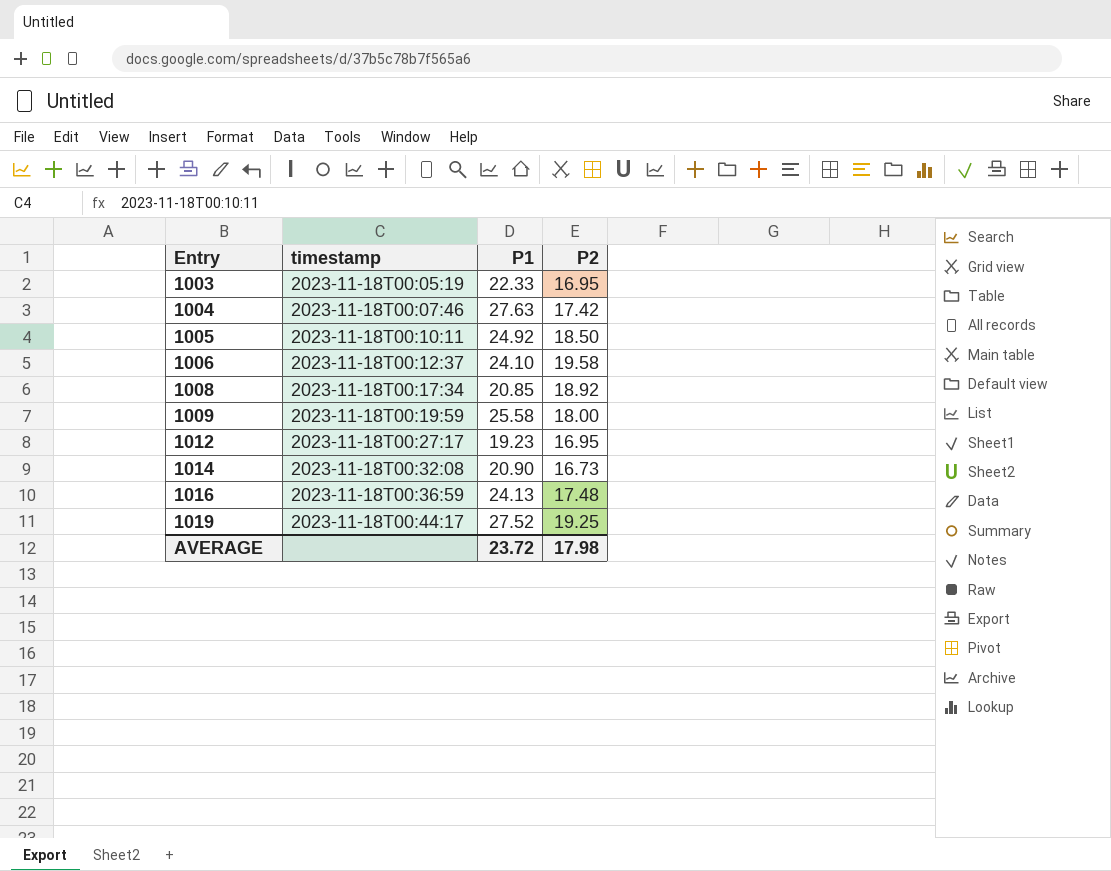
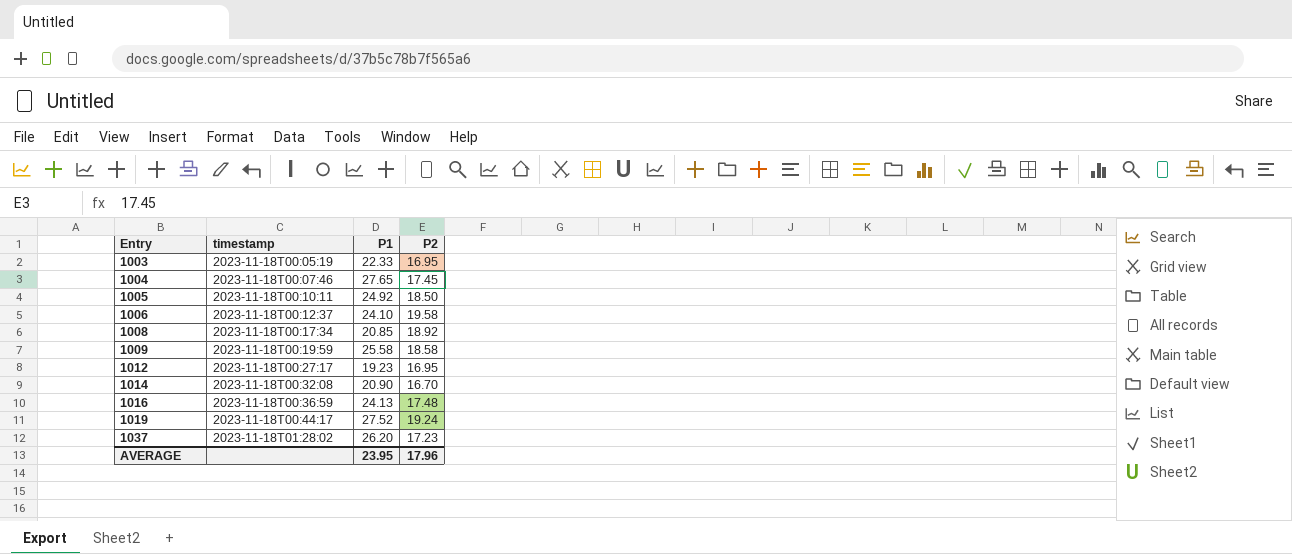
1004 | P1: 27.63 -> 27.65
1004 | P2: 17.42 -> 17.45
1009 | P2: 18.00 -> 18.58
1014 | P2: 16.73 -> 16.70
1019 | P2: 19.25 -> 19.24
row 1037: none -> 2023-11-18T01:28:02 | 26.20 | 17.23
AVERAGE | P1: 23.72 -> 23.95
AVERAGE | P2: 17.98 -> 17.96

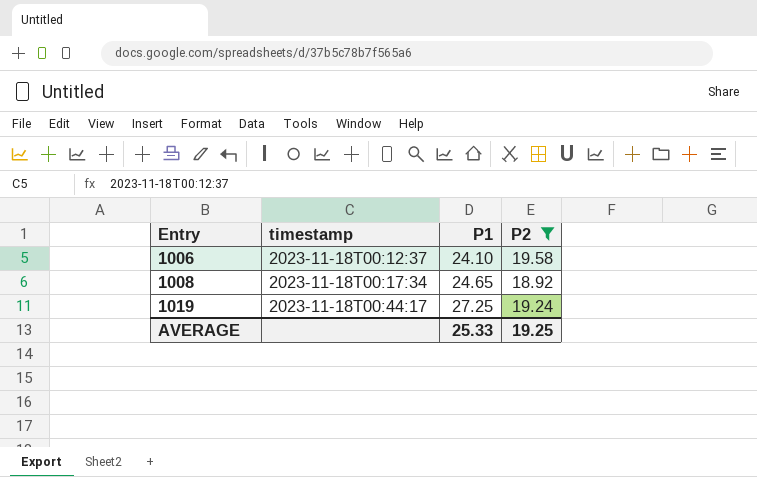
filter: none -> P2 >= 18.92
1008 | P1: 20.85 -> 24.65
1019 | P1: 27.52 -> 27.25
AVERAGE | P1: 23.95 -> 25.33
AVERAGE | P2: 17.96 -> 19.25

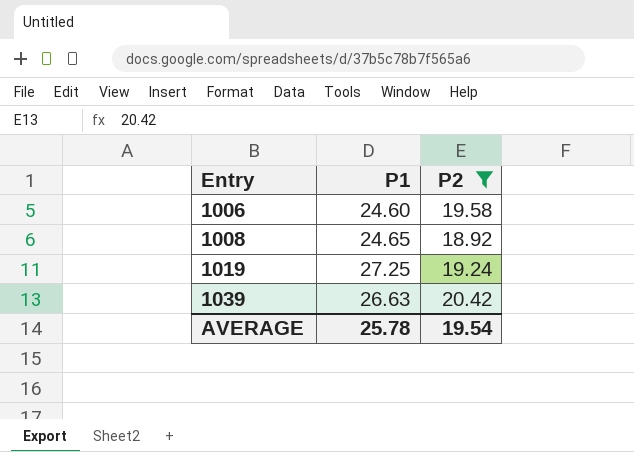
column timestamp | position: 2 -> none
1006 | P1: 24.10 -> 24.60
row 1039: none -> 26.63 | 20.42
AVERAGE | P1: 25.33 -> 25.78
AVERAGE | P2: 19.25 -> 19.54

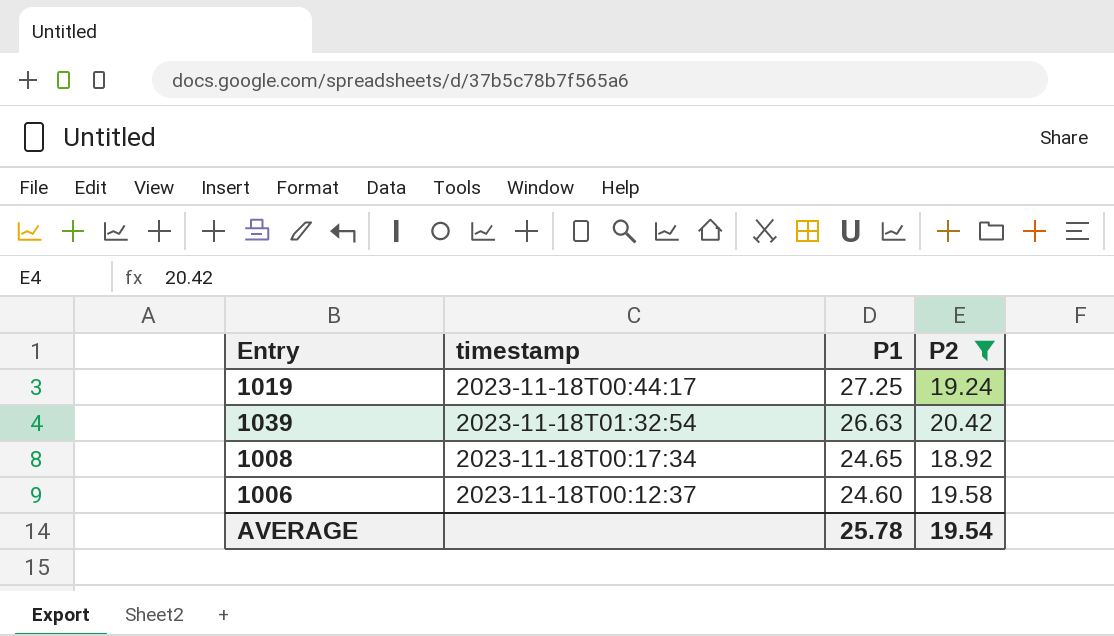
row order: Entry ascending -> P1 descending
column timestamp | position: none -> 2

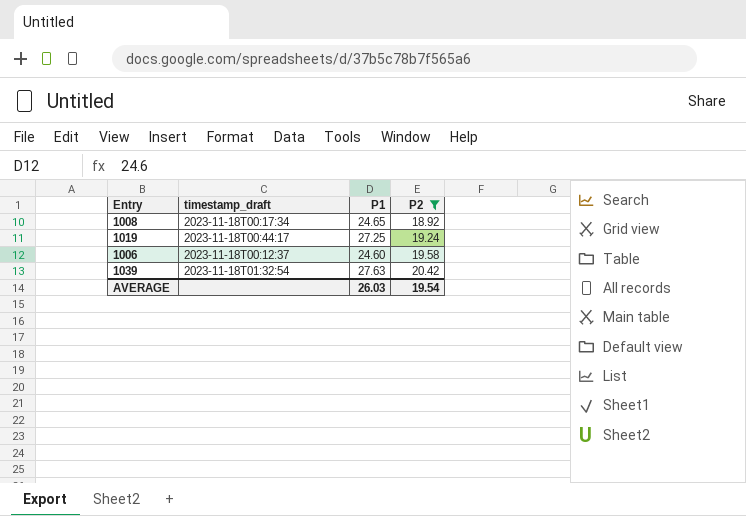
row order: P1 descending -> P2 ascending
column name: timestamp -> timestamp_draft
1039 | P1: 26.63 -> 27.63
AVERAGE | P1: 25.78 -> 26.03

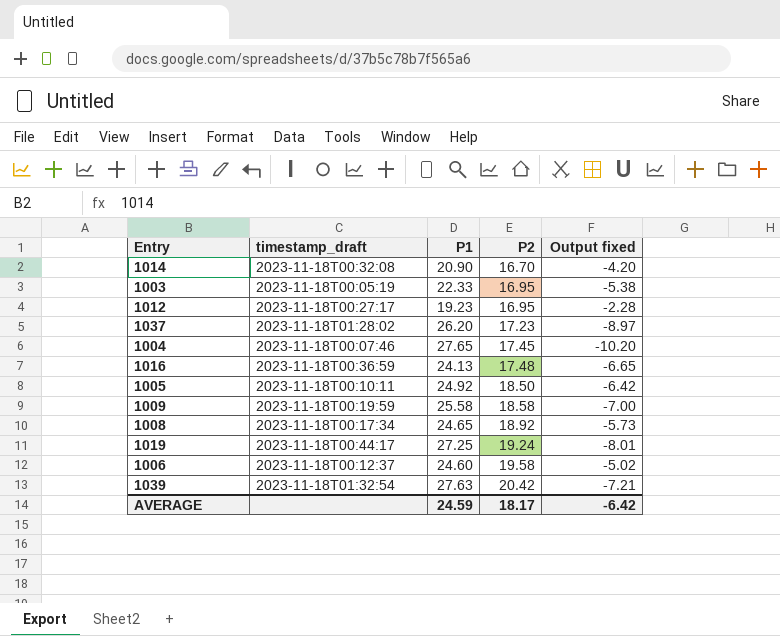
filter: P2 >= 18.92 -> none
column Output fixed | formula: none -> [P2] - [P1]
AVERAGE | P1: 26.03 -> 24.59
AVERAGE | P2: 19.54 -> 18.17

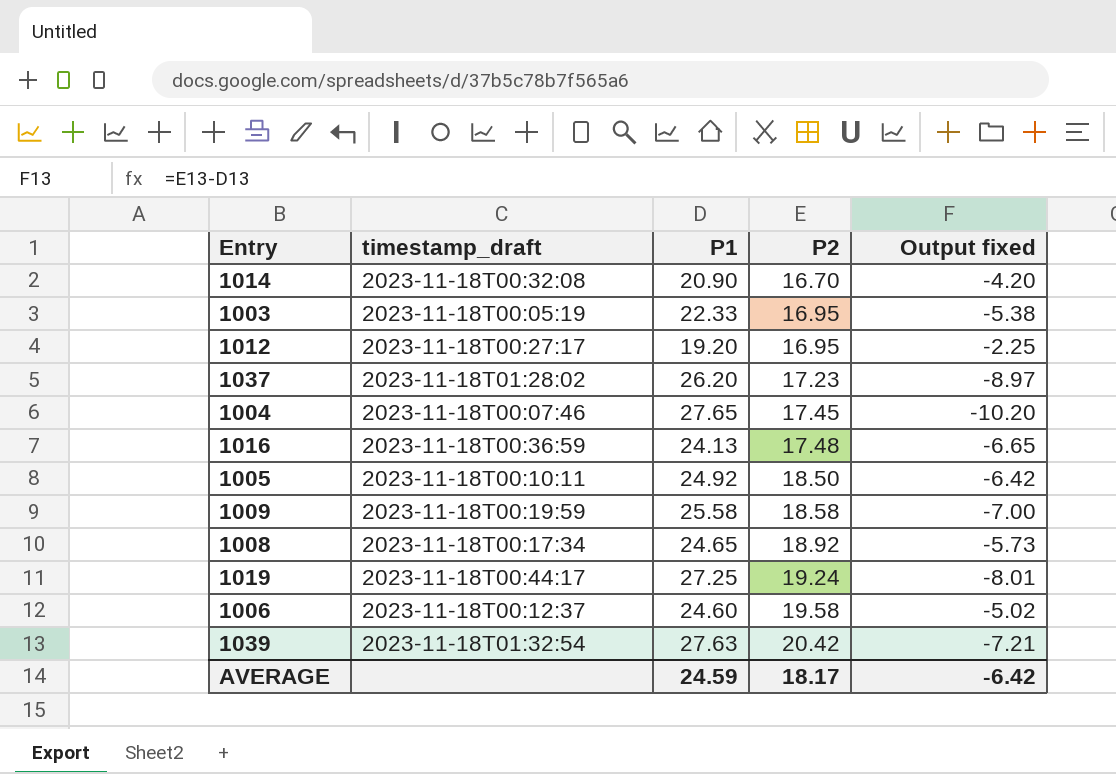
1012 | P1: 19.23 -> 19.20
1012 | Output fixed: -2.28 -> -2.25

